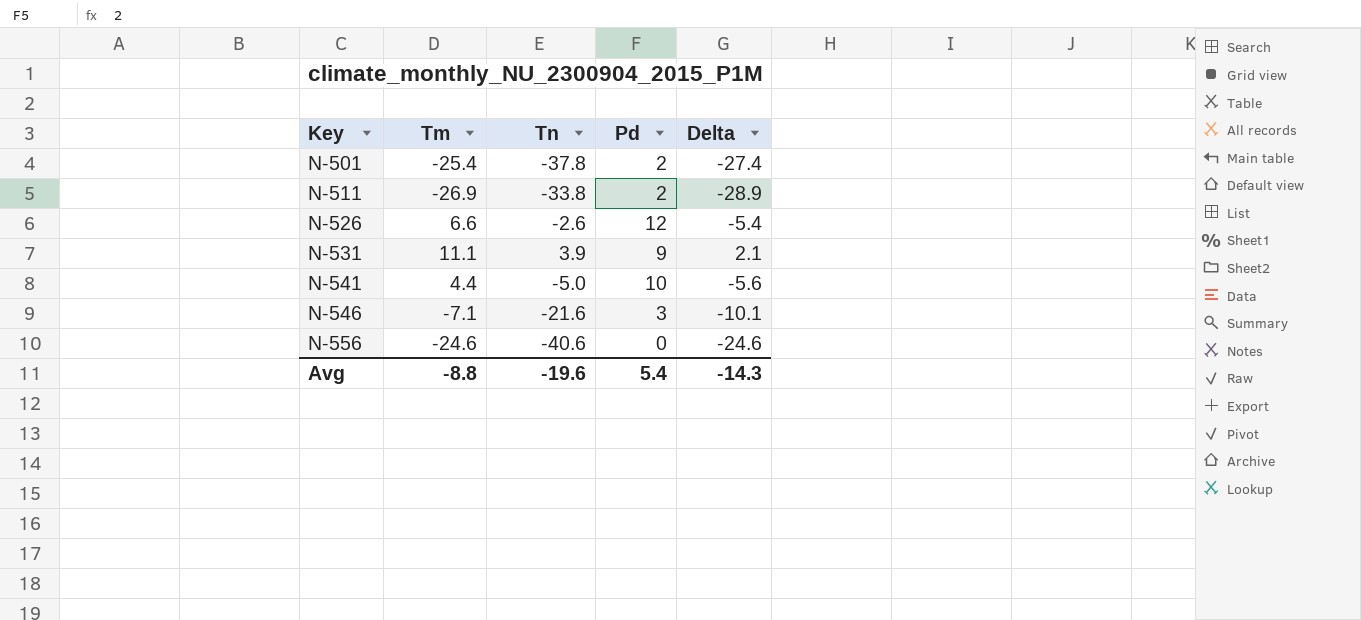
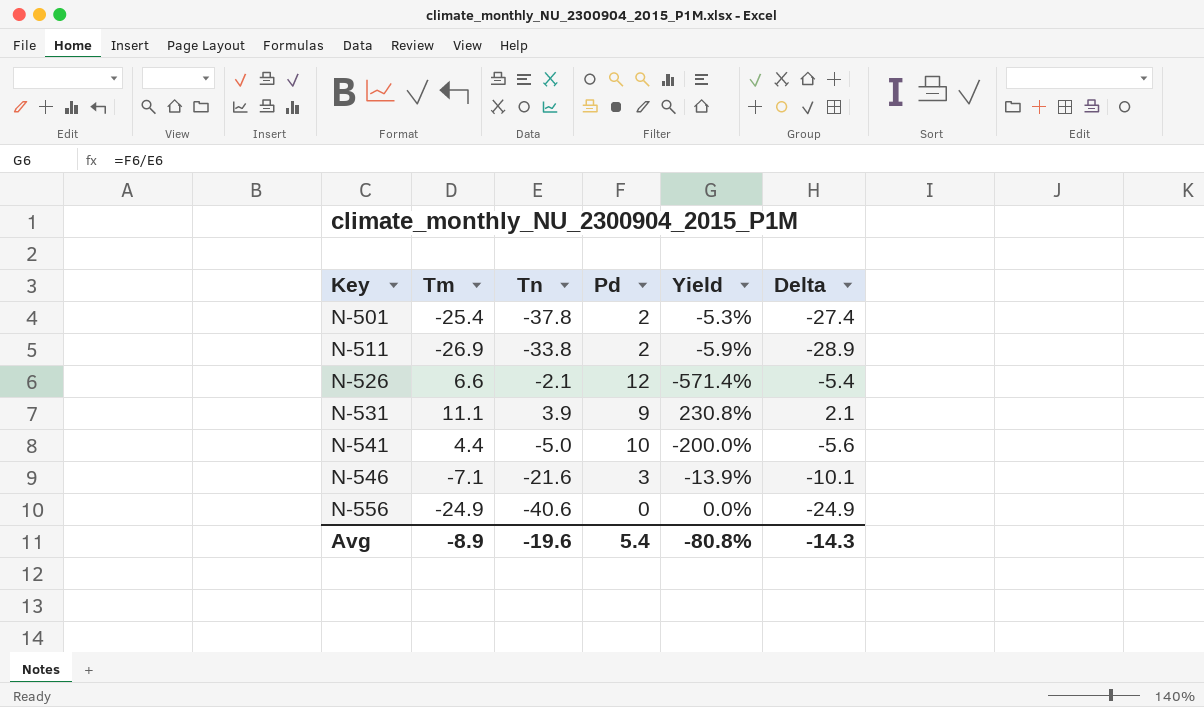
column Yield | formula: none -> [Pd] / [Tn]
N-526 | Tn: -2.6 -> -2.1
N-556 | Tm: -24.6 -> -24.9
N-556 | Delta: -24.6 -> -24.9
Avg | Tm: -8.8 -> -8.9

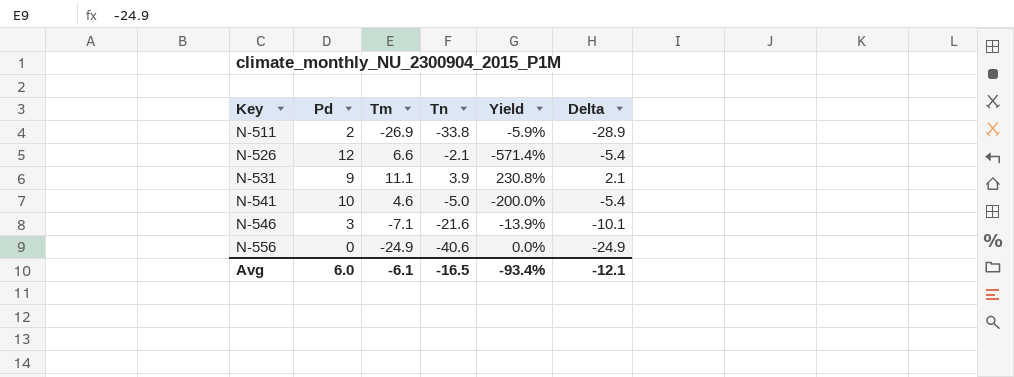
column Pd | position: 4 -> 2
row N-501: -25.4 | -37.8 | 2 | -5.3% | -27.4 -> none
N-541 | Tm: 4.4 -> 4.6
N-541 | Delta: -5.6 -> -5.4
Avg | Pd: 5.4 -> 6.0
Avg | Tm: -8.9 -> -6.1
Avg | Tn: -19.6 -> -16.5
Avg | Yield: -80.8% -> -93.4%
Avg | Delta: -14.3 -> -12.1

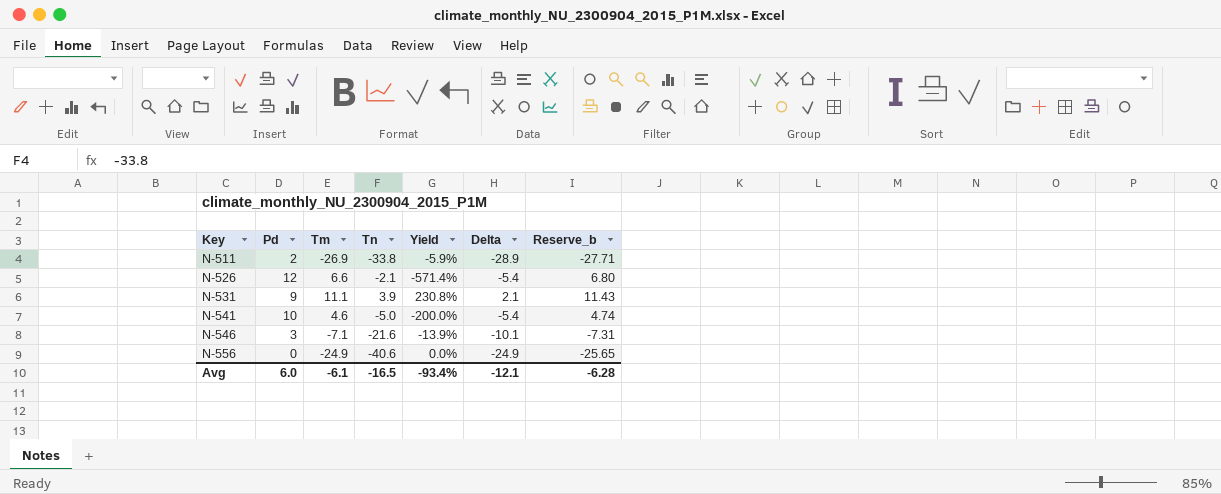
column Reserve_b | formula: none -> [Tm] * 1.03

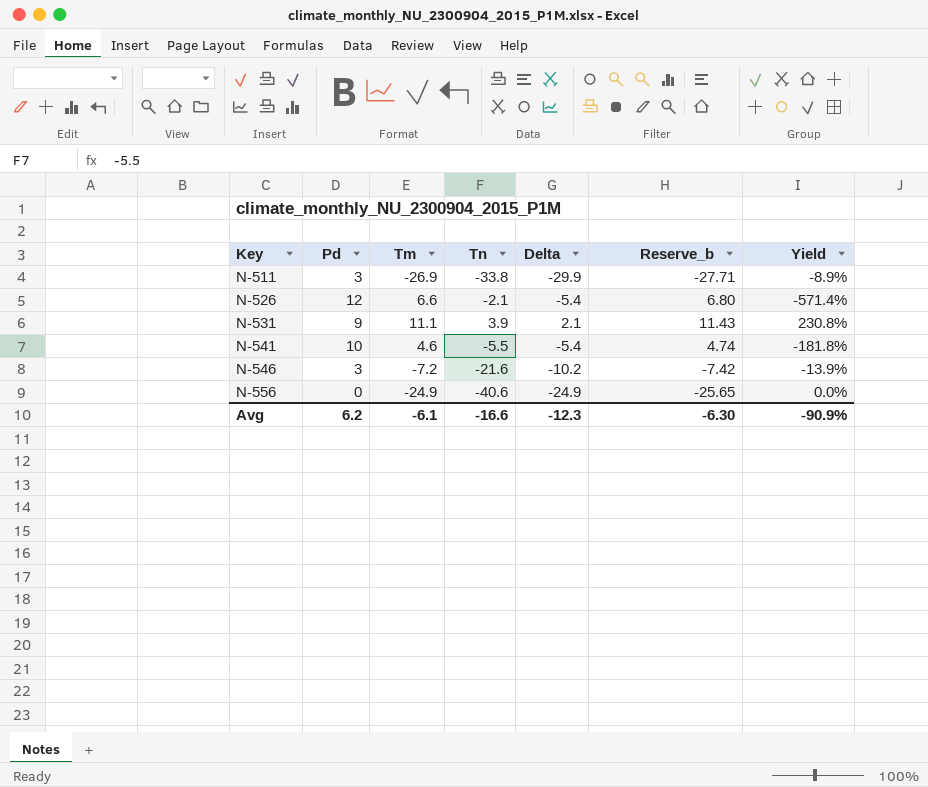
column Yield | position: 5 -> 7
N-511 | Pd: 2 -> 3
N-511 | Delta: -28.9 -> -29.9
N-511 | Yield: -5.9% -> -8.9%
N-541 | Tn: -5.0 -> -5.5
N-541 | Yield: -200.0% -> -181.8%
N-546 | Tm: -7.1 -> -7.2
N-546 | Delta: -10.1 -> -10.2
N-546 | Reserve_b: -7.31 -> -7.42
Avg | Pd: 6.0 -> 6.2
Avg | Tn: -16.5 -> -16.6
Avg | Delta: -12.1 -> -12.3
Avg | Reserve_b: -6.28 -> -6.30
Avg | Yield: -93.4% -> -90.9%

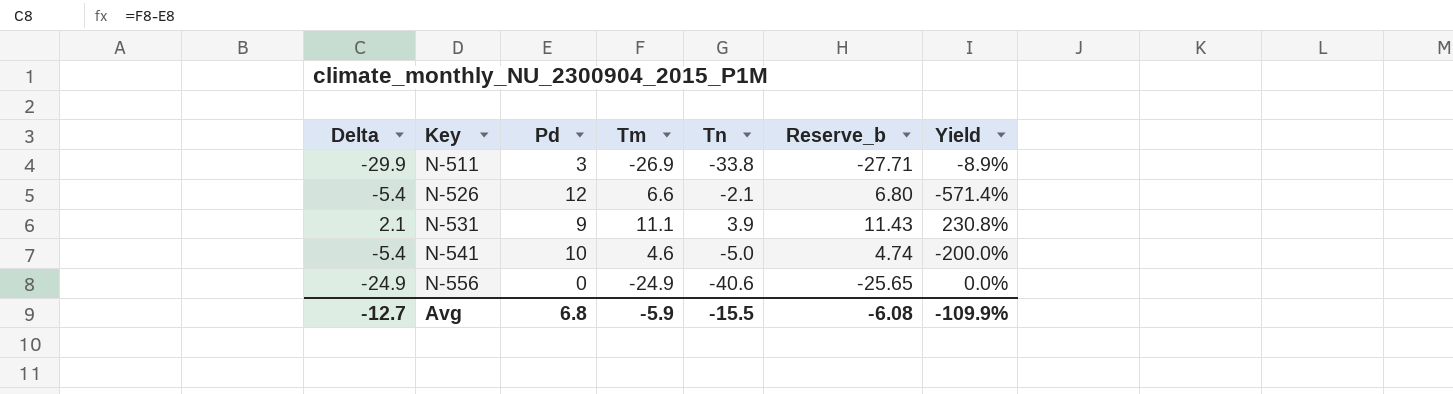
column Delta | position: 5 -> 1
row N-546: 3 | -7.2 | -21.6 | -10.2 | -7.42 | -13.9% -> none
N-541 | Tn: -5.5 -> -5.0
N-541 | Yield: -181.8% -> -200.0%
Avg | Delta: -12.3 -> -12.7
Avg | Pd: 6.2 -> 6.8
Avg | Tm: -6.1 -> -5.9
Avg | Tn: -16.6 -> -15.5
Avg | Reserve_b: -6.30 -> -6.08
Avg | Yield: -90.9% -> -109.9%

